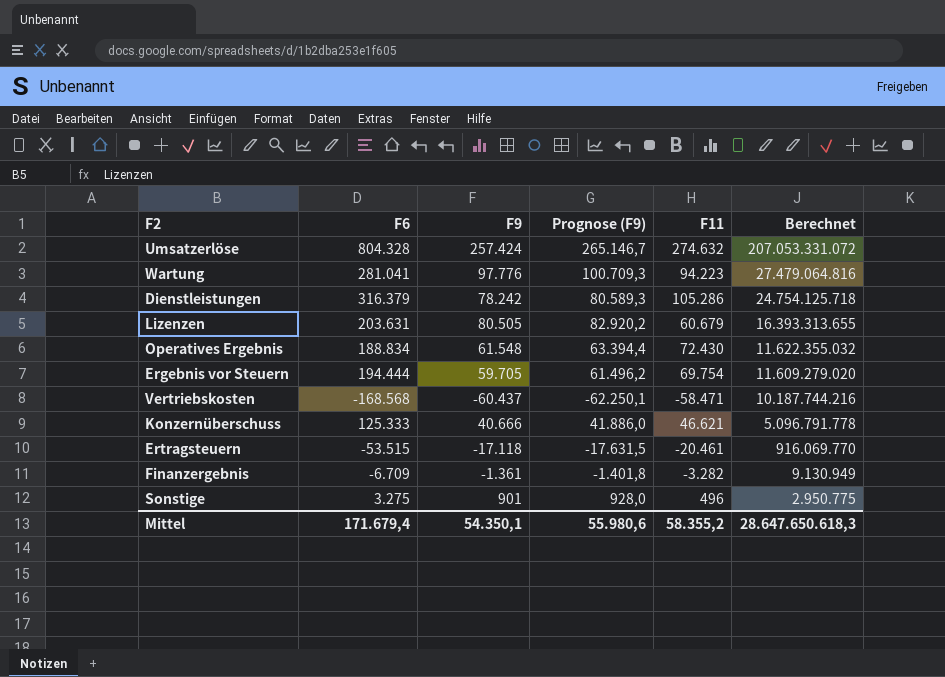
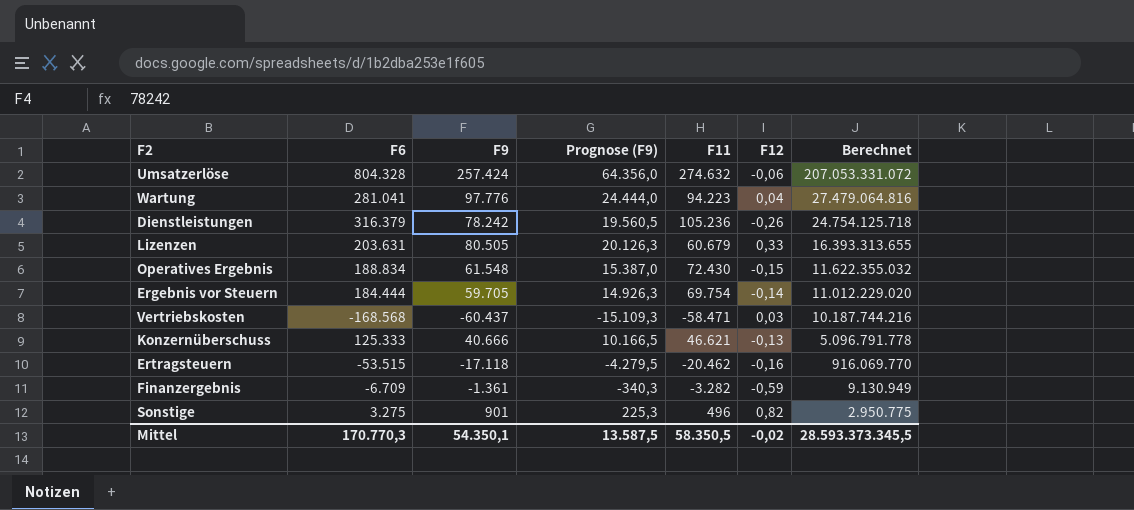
column Prognose (F9) | formula: [F9] * 1,03 -> [F9] * 0,25
column F12 | formula: none -> ([F9] - [F11]) / [F11]
Dienstleistungen | F11: 105.286 -> 105.236
Ergebnis vor Steuern | F6: 194.444 -> 184.444
Ergebnis vor Steuern | Berechnet: 11.609.279.020 -> 11.012.229.020
Ertragsteuern | F11: -20.461 -> -20.462
Mittel | F6: 171.679,4 -> 170.770,3
Mittel | Prognose (F9): 55.980,6 -> 13.587,5
Mittel | F11: 58.355,2 -> 58.350,5
Mittel | Berechnet: 28.647.650.618,3 -> 28.593.373.345,5

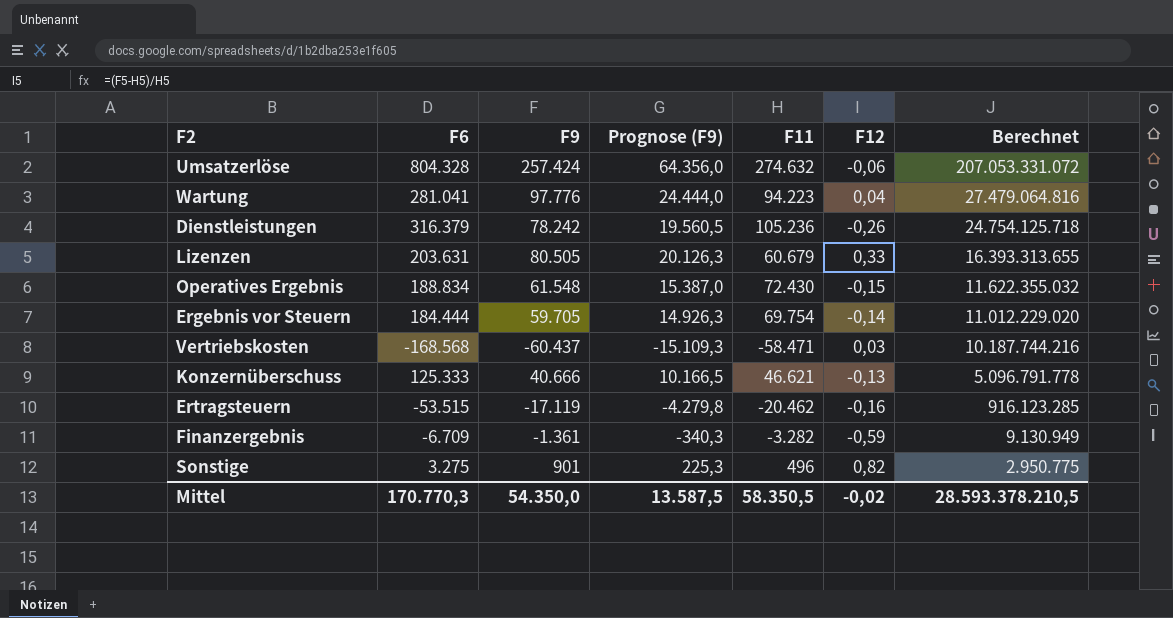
Ertragsteuern | F9: -17.118 -> -17.119
Ertragsteuern | Prognose (F9): -4.279,5 -> -4.279,8
Ertragsteuern | Berechnet: 916.069.770 -> 916.123.285
Mittel | F9: 54.350,1 -> 54.350,0
Mittel | Berechnet: 28.593.373.345,5 -> 28.593.378.210,5

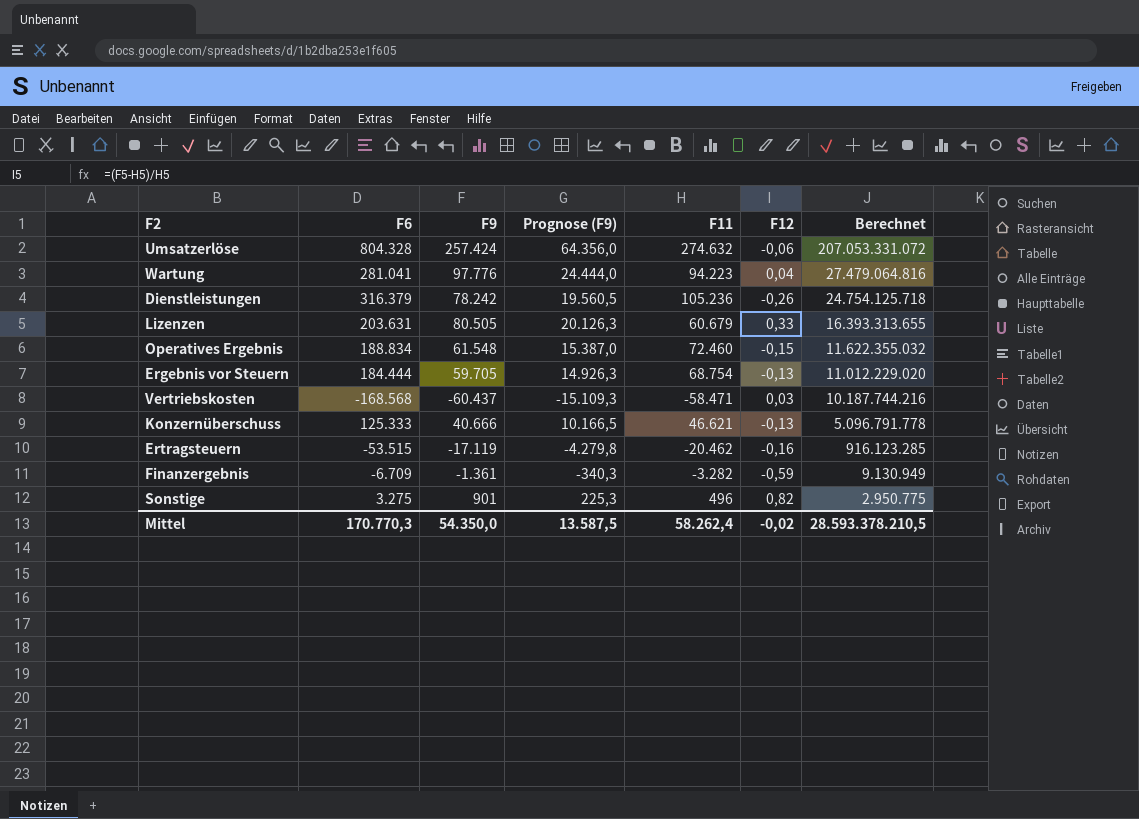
Operatives Ergebnis | F11: 72.430 -> 72.460
Ergebnis vor Steuern | F11: 69.754 -> 68.754
Ergebnis vor Steuern | F12: -0,14 -> -0,13
Mittel | F11: 58.350,5 -> 58.262,4

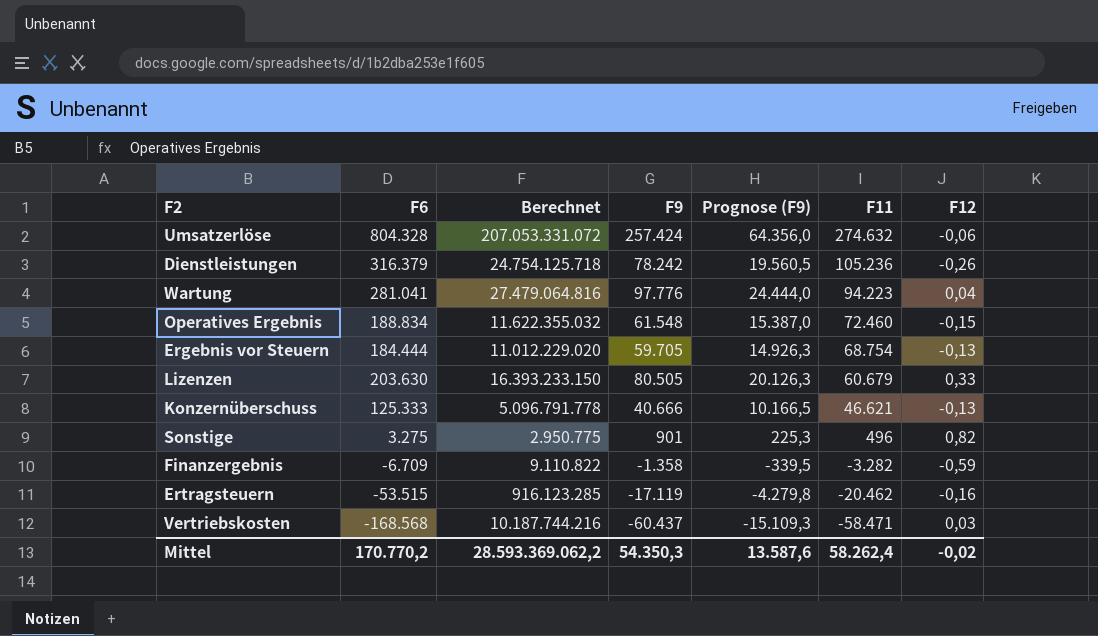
row order: Berechnet descending -> F11 descending
column Berechnet | position: 7 -> 3
Lizenzen | F6: 203.631 -> 203.630
Lizenzen | Berechnet: 16.393.313.655 -> 16.393.233.150
Finanzergebnis | Berechnet: 9.130.949 -> 9.110.822
Finanzergebnis | F9: -1.361 -> -1.358
Finanzergebnis | Prognose (F9): -340,3 -> -339,5
Mittel | F6: 170.770,3 -> 170.770,2
Mittel | Berechnet: 28.593.378.210,5 -> 28.593.369.062,2
Mittel | F9: 54.350,0 -> 54.350,3
Mittel | Prognose (F9): 13.587,5 -> 13.587,6

